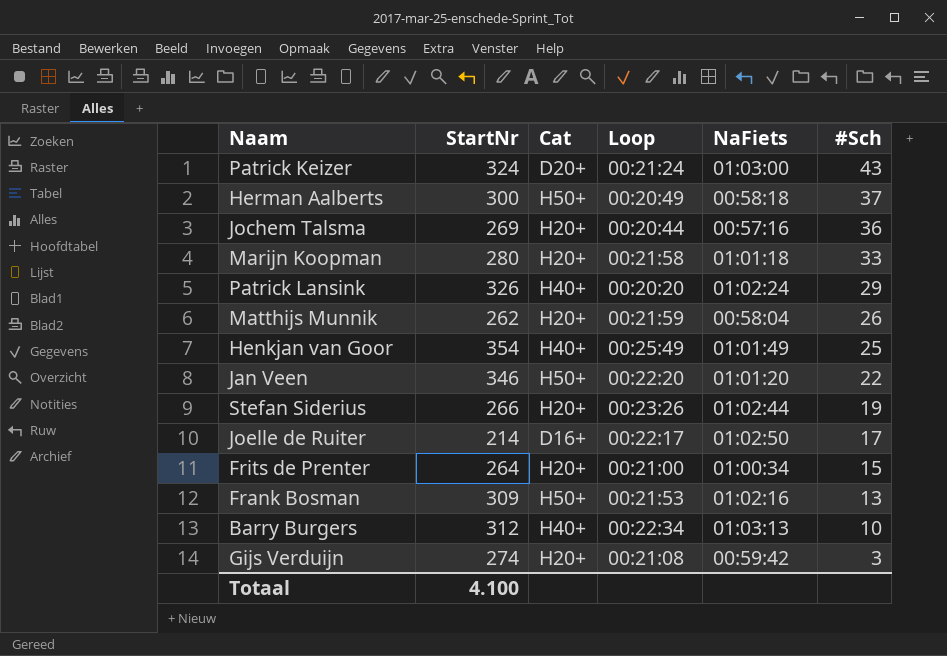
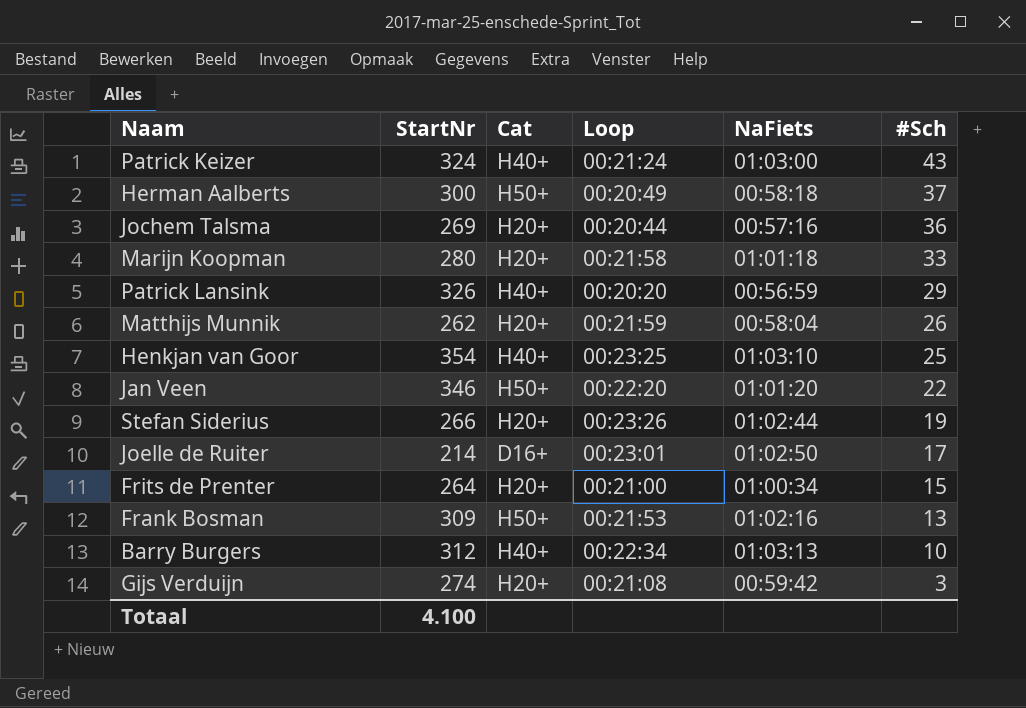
Patrick Keizer | Cat: D20+ -> H40+
Patrick Lansink | NaFiets: 01:02:24 -> 00:56:59
Henkjan van Goor | Loop: 00:25:49 -> 00:23:25
Henkjan van Goor | NaFiets: 01:01:49 -> 01:03:10
Joelle de Ruiter | Loop: 00:22:17 -> 00:23:01

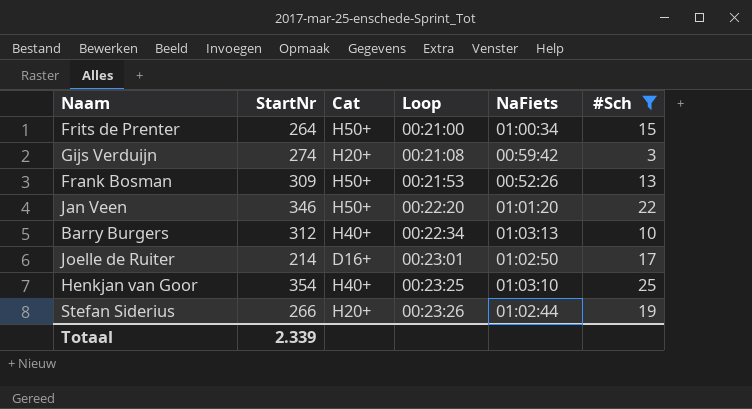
filter: none -> #Sch <= 25
row order: #Sch descending -> Loop ascending
Frits de Prenter | Cat: H20+ -> H50+
Frank Bosman | NaFiets: 01:02:16 -> 00:52:26
Totaal | StartNr: 4.100 -> 2.339

